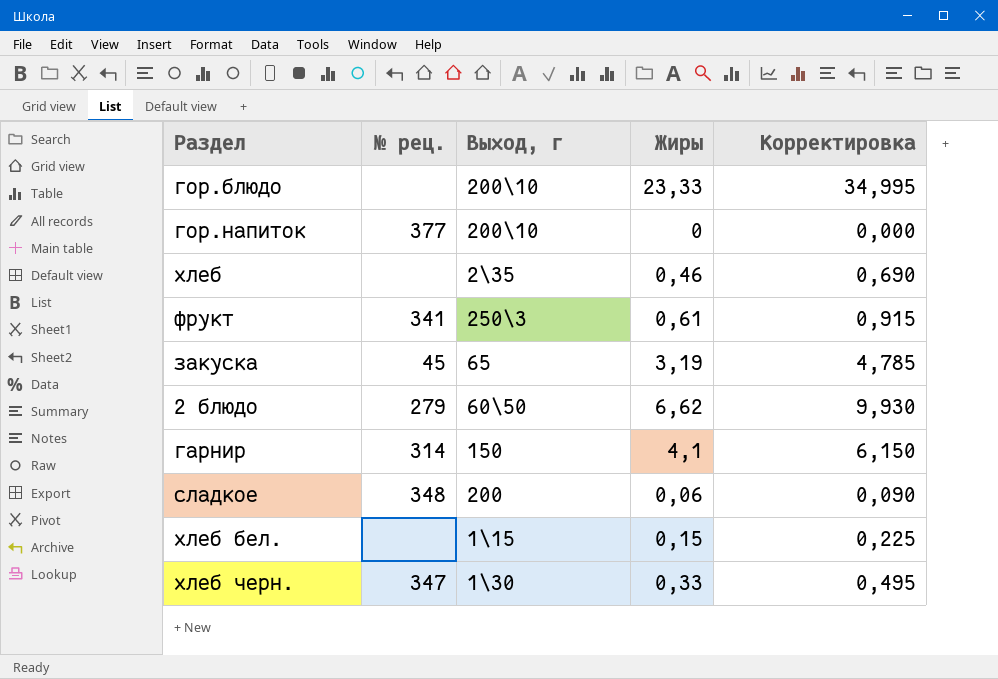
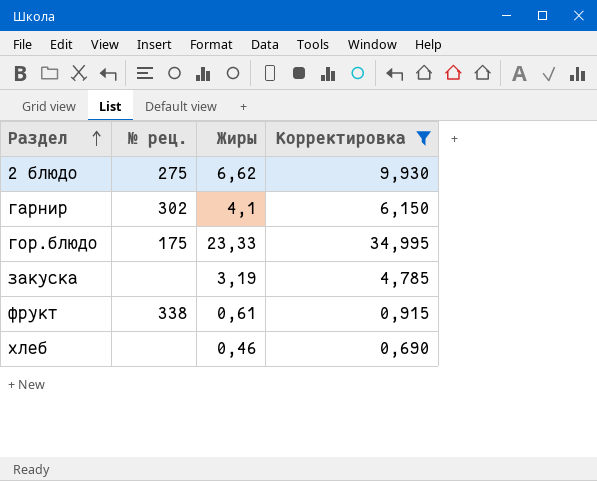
filter: none -> Корректировка >= 0,690
row order: none -> Раздел ascending
column Выход, г | position: 3 -> none
2 блюдо | № рец.: 279 -> 275
гарнир | № рец.: 314 -> 302
гор.блюдо | № рец.: none -> 175
закуска | № рец.: 45 -> none
фрукт | № рец.: 341 -> 338

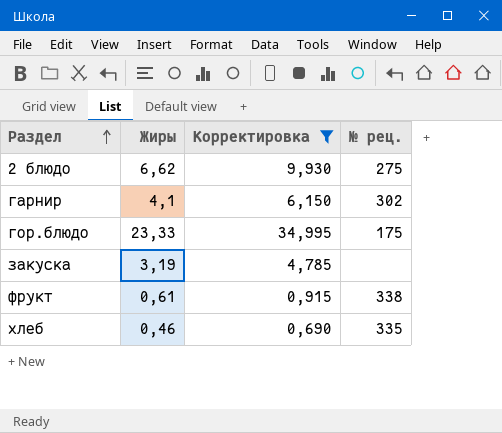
column № рец. | position: 2 -> 4
хлеб | № рец.: none -> 335

